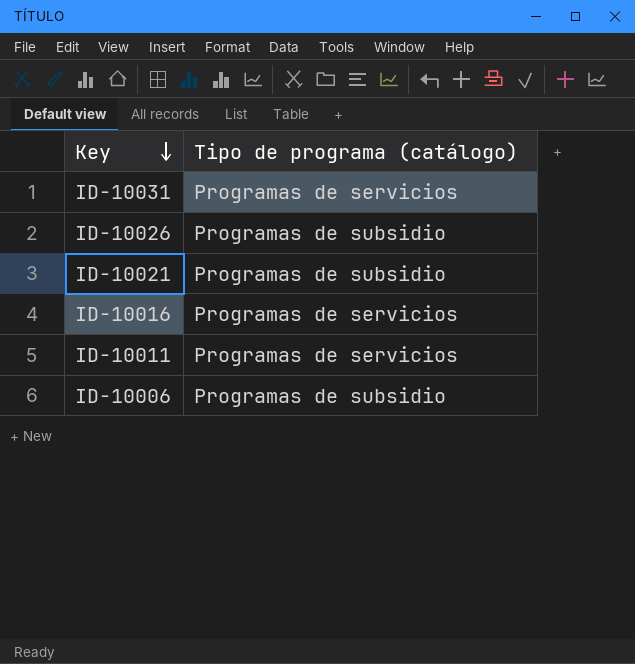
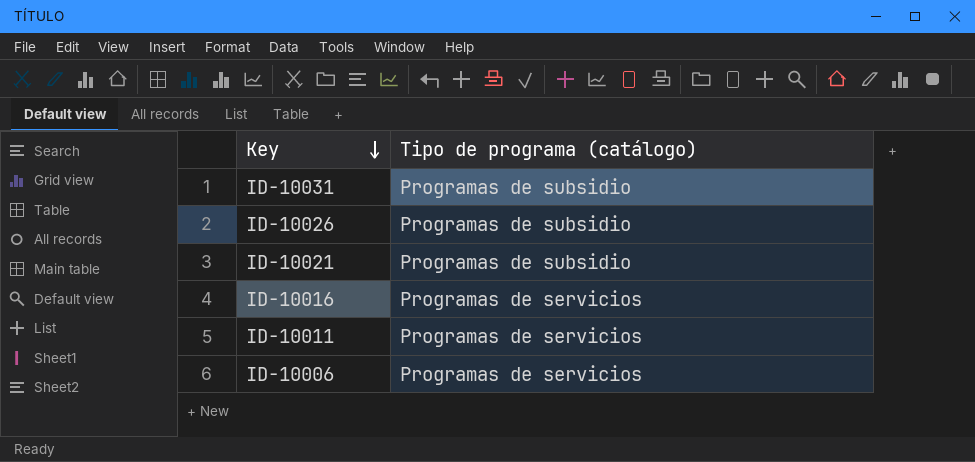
ID-10031 | Tipo de programa (catálogo): Programas de servicios -> Programas de subsidio
ID-10006 | Tipo de programa (catálogo): Programas de subsidio -> Programas de servicios

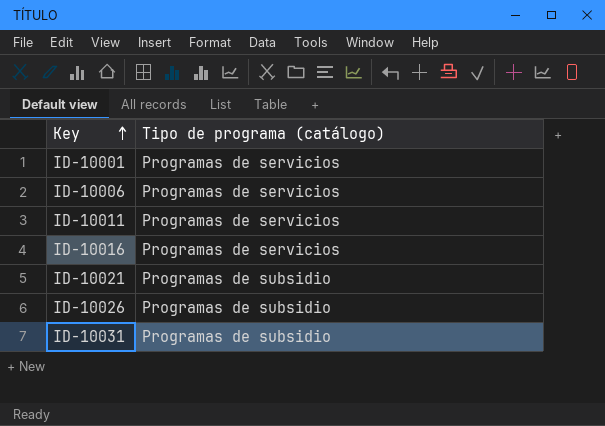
row order: Key descending -> Key ascending
row ID-10001: none -> Programas de servicios

